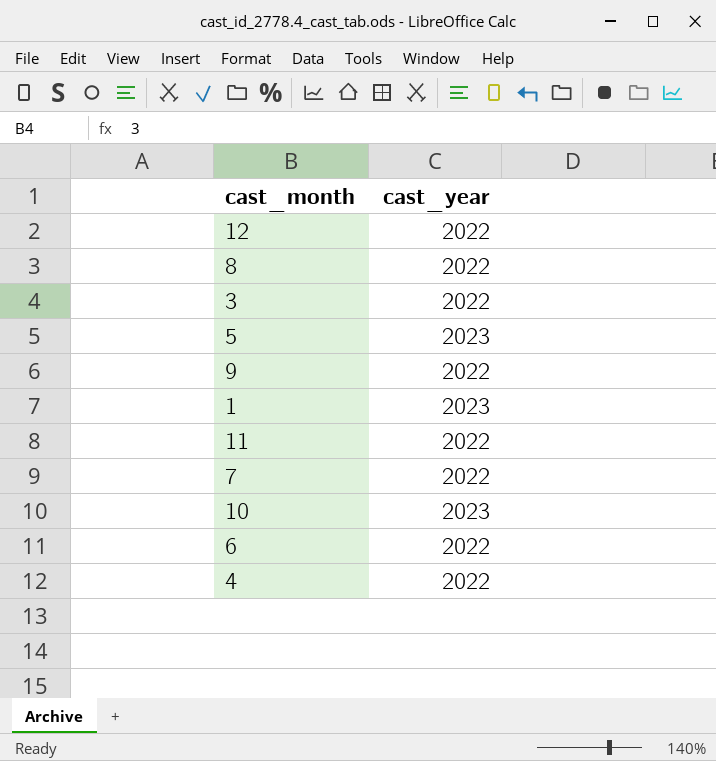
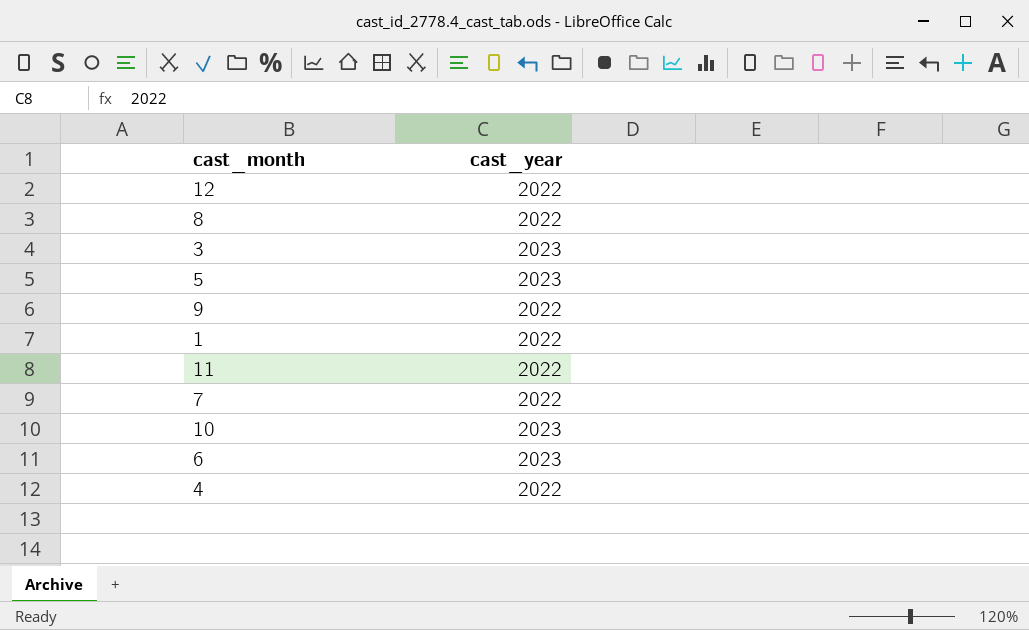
3 | cast_year: 2022 -> 2023
1 | cast_year: 2023 -> 2022
6 | cast_year: 2022 -> 2023

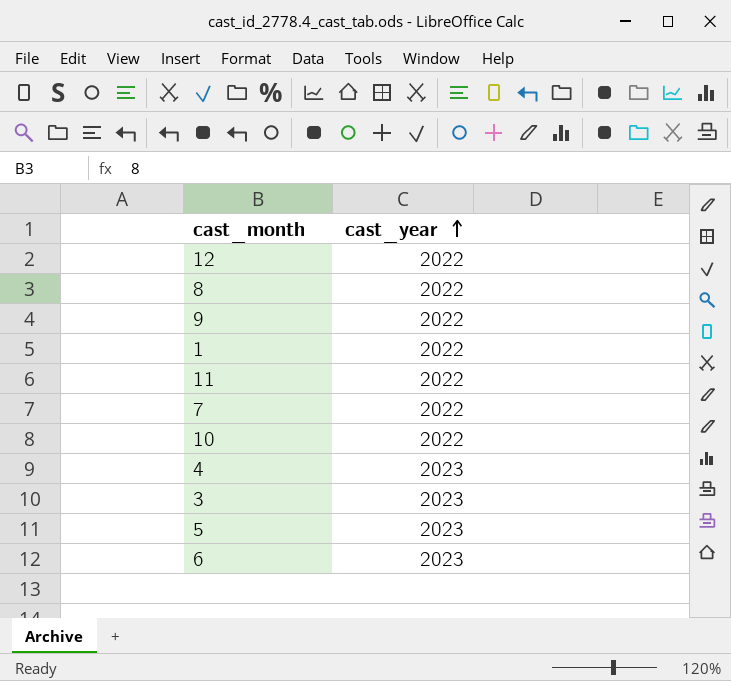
row order: none -> cast_year ascending
10 | cast_year: 2023 -> 2022
4 | cast_year: 2022 -> 2023

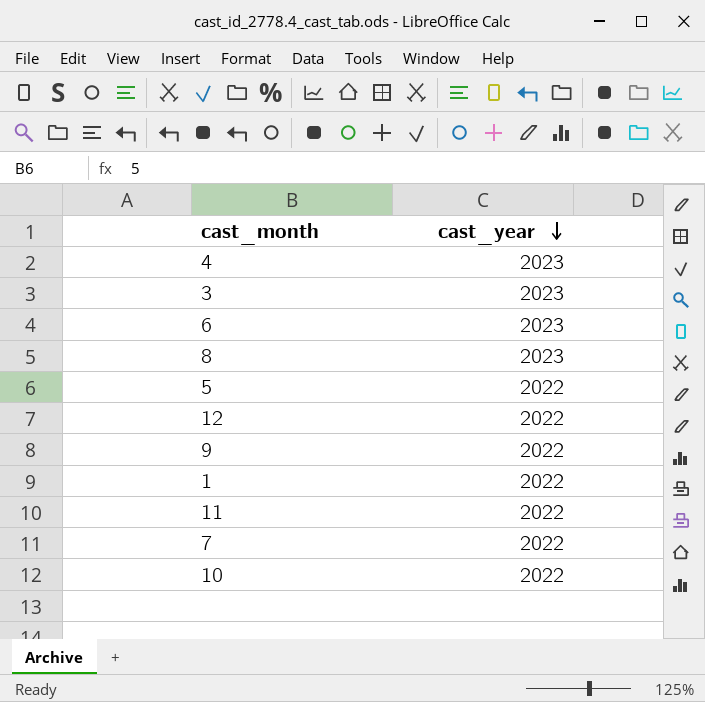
row order: cast_year ascending -> cast_year descending
8 | cast_year: 2022 -> 2023
5 | cast_year: 2023 -> 2022

